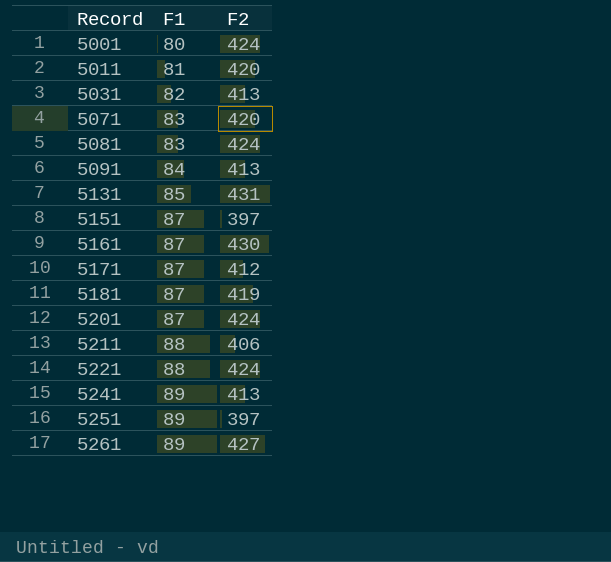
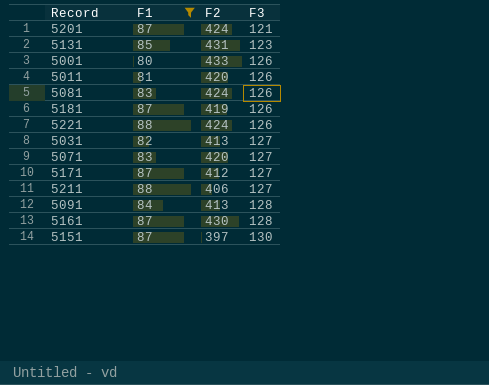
filter: none -> F1 != 89
row order: Record ascending -> F3 ascending
column F3 | position: none -> 4
5001 | F2: 424 -> 433

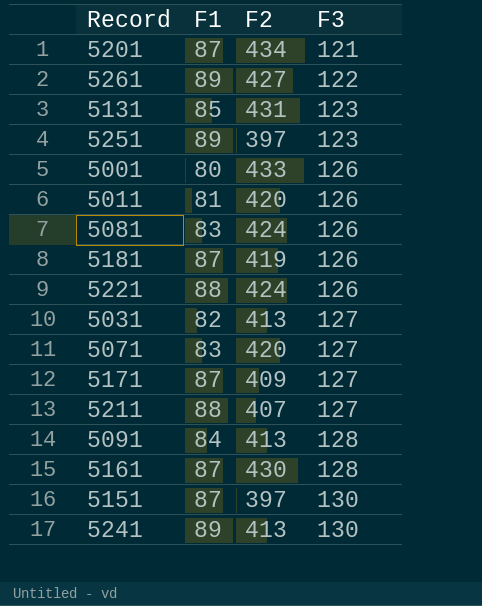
filter: F1 != 89 -> none
5201 | F2: 424 -> 434
5171 | F2: 412 -> 409
5211 | F2: 406 -> 407

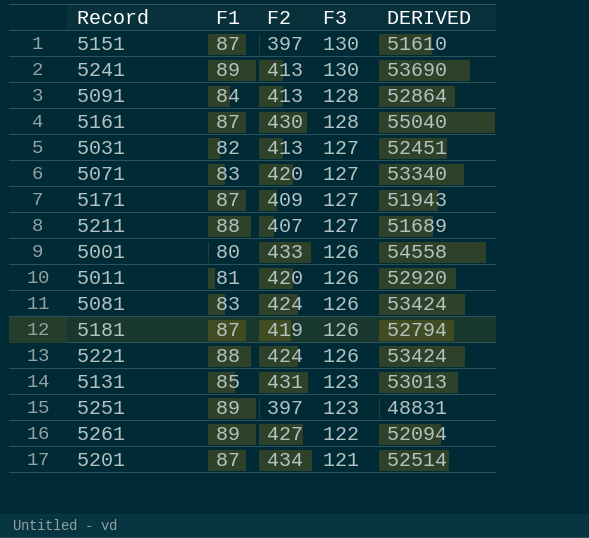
row order: F3 ascending -> F3 descending
column DERIVED | formula: none -> [F2] * [F3]

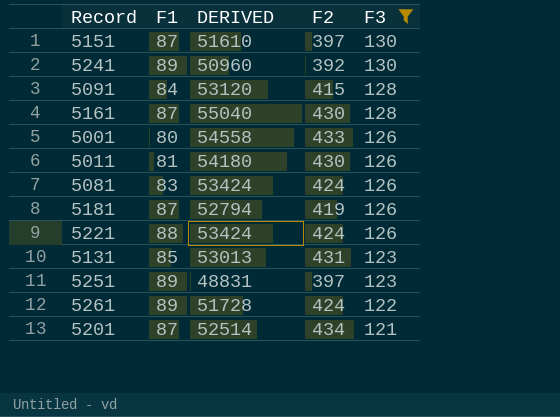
filter: none -> F3 != 127
column DERIVED | position: 5 -> 3
5241 | DERIVED: 53690 -> 50960
5241 | F2: 413 -> 392
5091 | DERIVED: 52864 -> 53120
5091 | F2: 413 -> 415
5011 | DERIVED: 52920 -> 54180
5011 | F2: 420 -> 430
5261 | DERIVED: 52094 -> 51728
5261 | F2: 427 -> 424

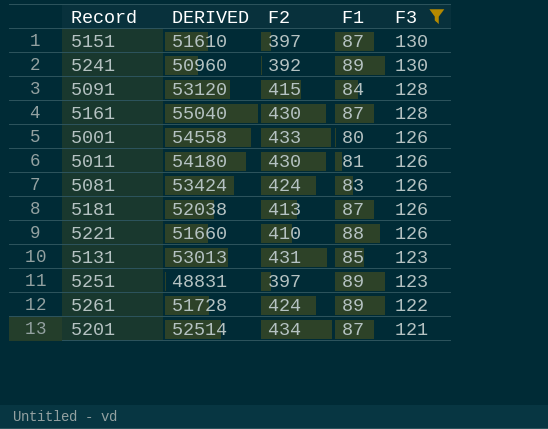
column F1 | position: 2 -> 4
5181 | DERIVED: 52794 -> 52038
5181 | F2: 419 -> 413
5221 | DERIVED: 53424 -> 51660
5221 | F2: 424 -> 410

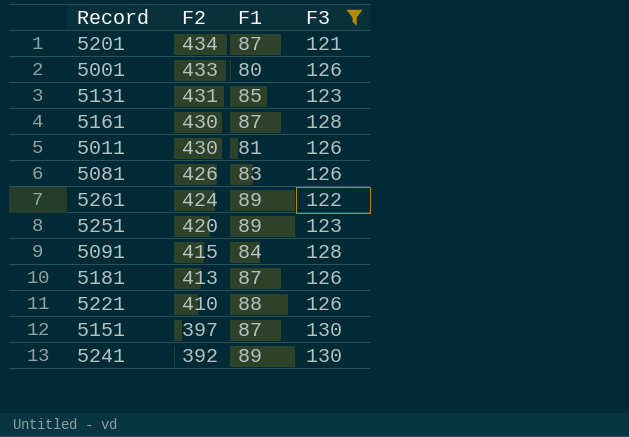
row order: F3 descending -> F2 descending
column DERIVED | formula: [F2] * [F3] -> none
5081 | F2: 424 -> 426
5251 | F2: 397 -> 420

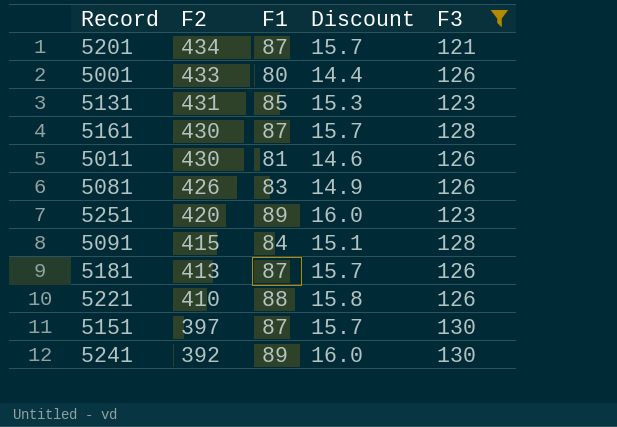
column Discount | formula: none -> [F1] * 0.18
row 5261: 424 | 89 | 122 -> none

